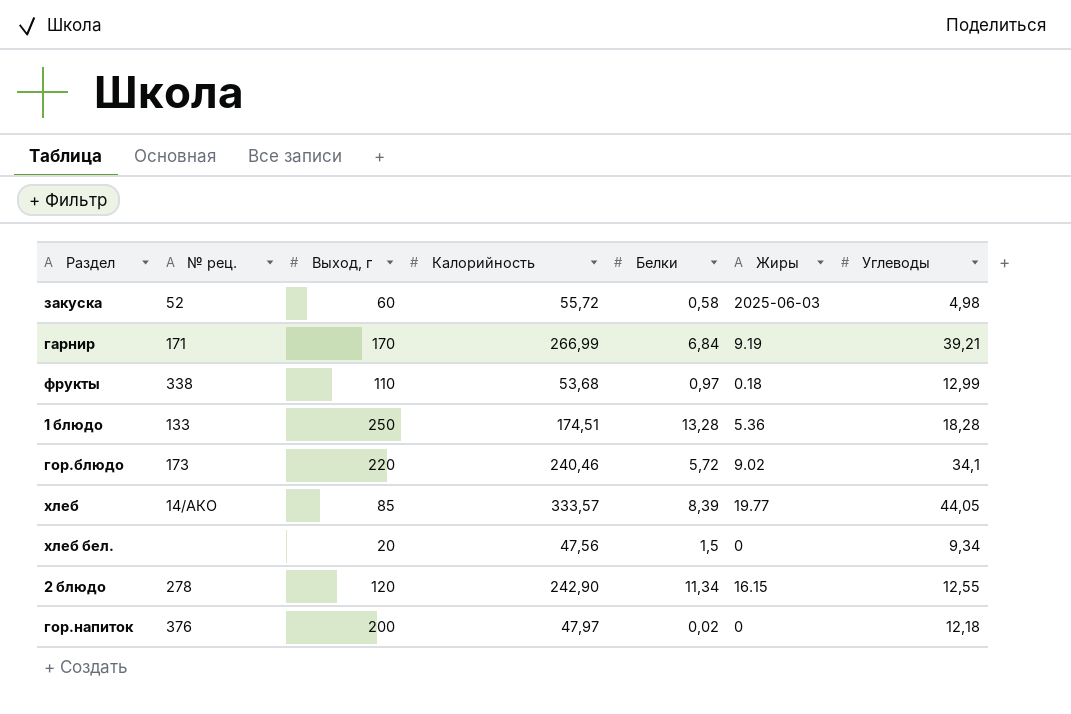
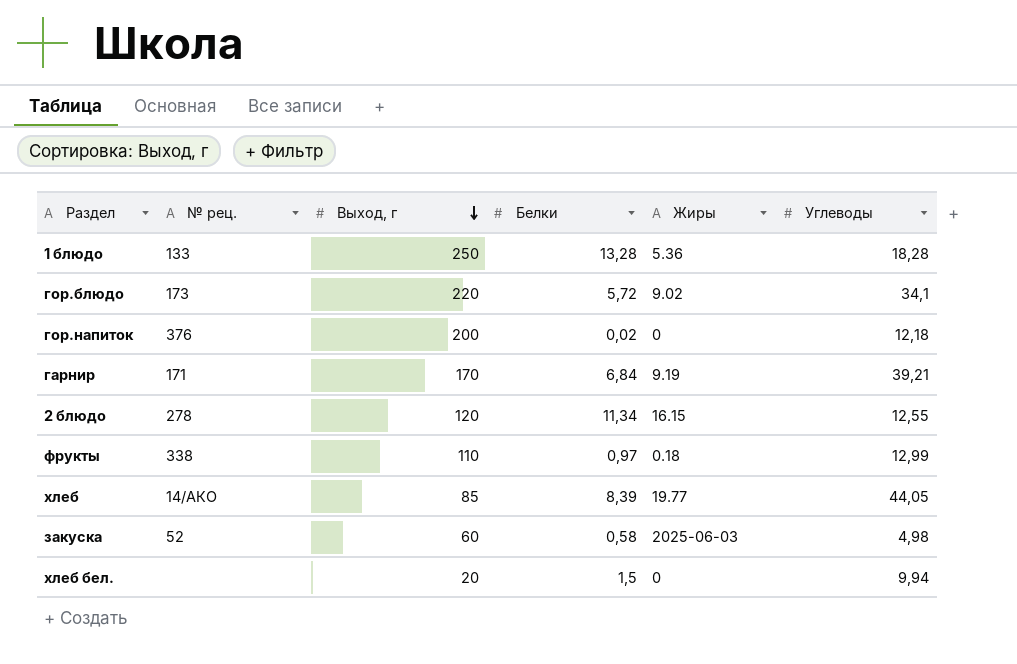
row order: none -> Выход, г descending
column Калорийность | position: 4 -> none
хлеб бел. | Углеводы: 9,34 -> 9,94

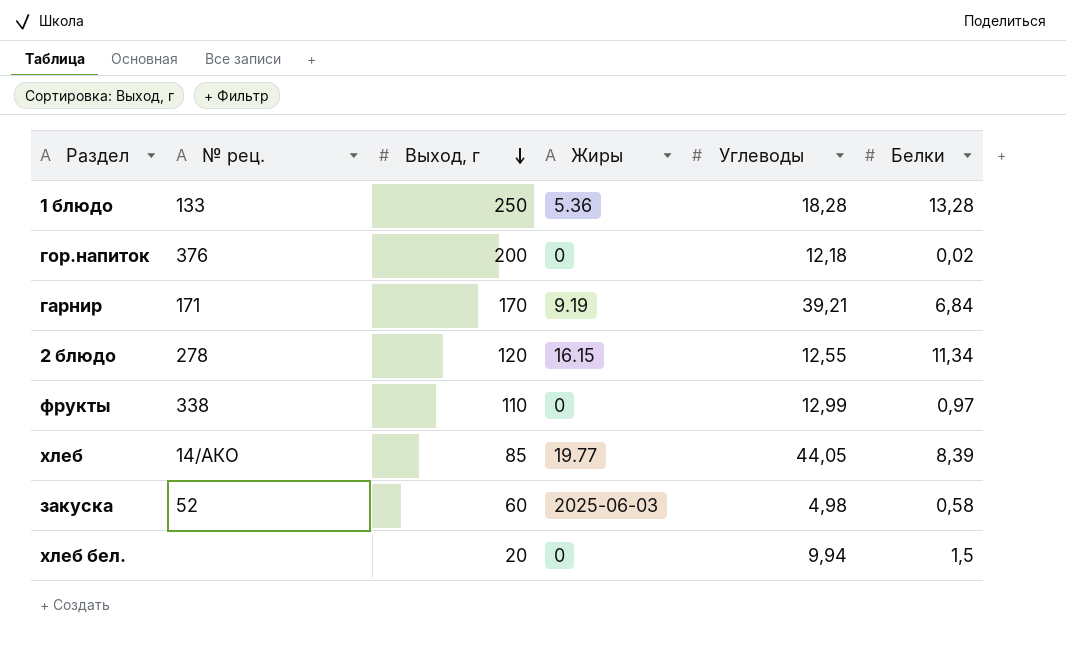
column Белки | position: 4 -> 6
row гор.блюдо: 173 | 220 | 5,72 | 9.02 | 34,1 -> none
фрукты | Жиры: 0.18 -> 0

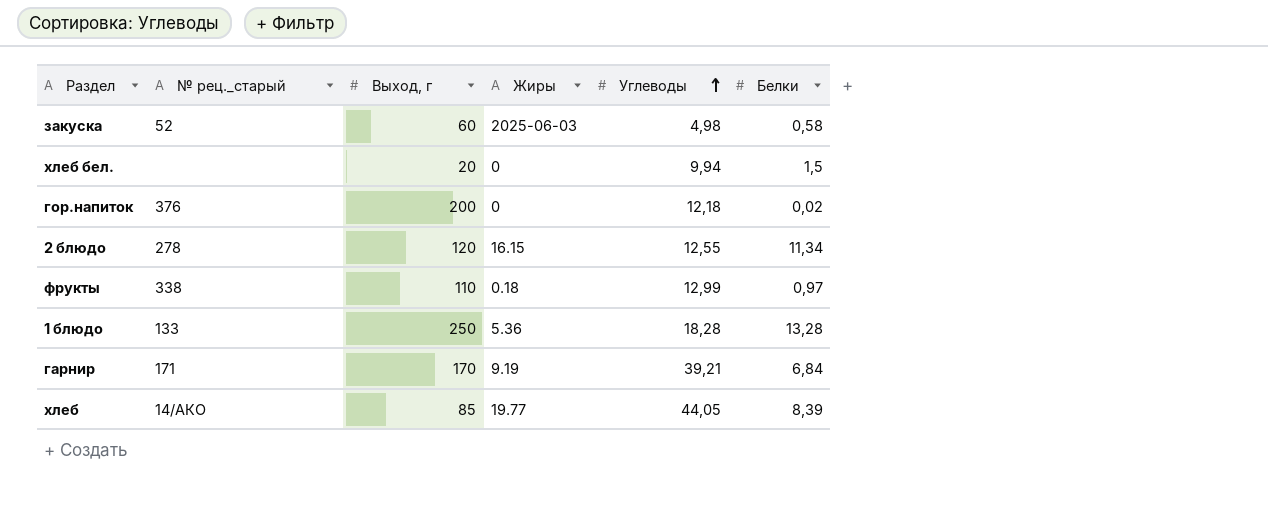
row order: Выход, г descending -> Углеводы ascending
column name: № рец. -> № рец._старый
фрукты | Жиры: 0 -> 0.18

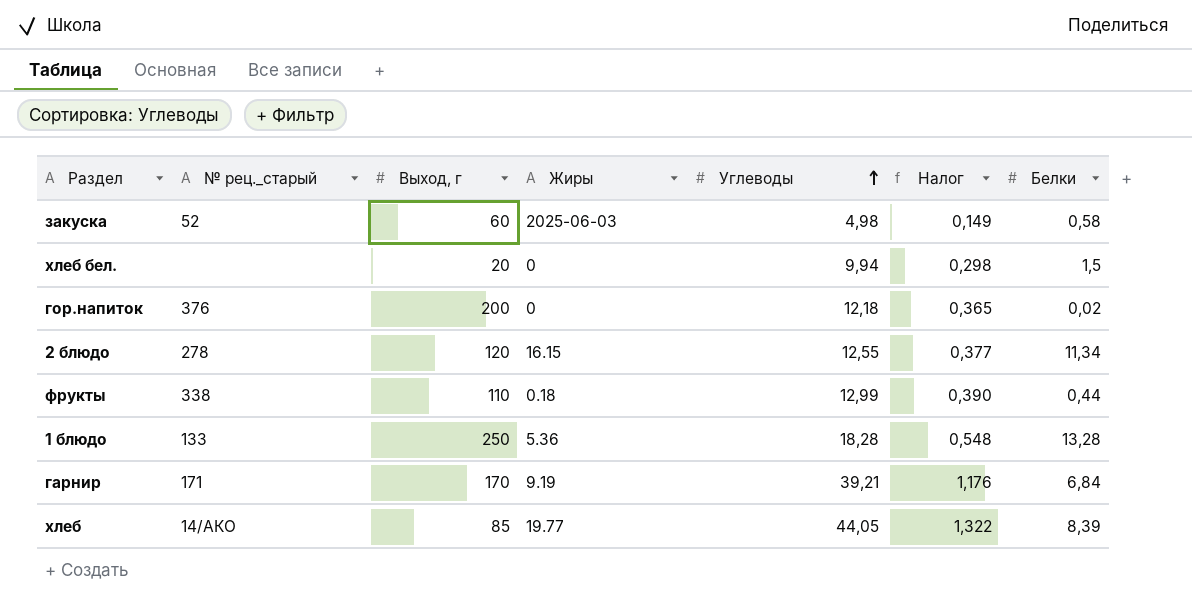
column Налог | formula: none -> [Углеводы] * 0,03
фрукты | Белки: 0,97 -> 0,44

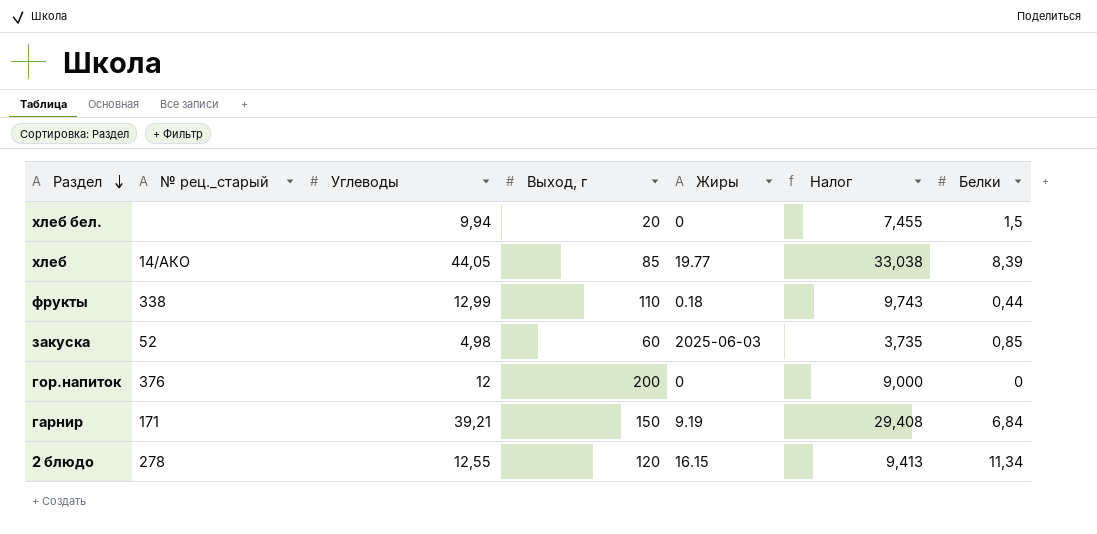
row order: Углеводы ascending -> Раздел descending
column Углеводы | position: 5 -> 3
column Налог | formula: [Углеводы] * 0,03 -> [Углеводы] * 0,75
row 1 блюдо: 133 | 250 | 5.36 | 18,28 | 0,548 | 13,28 -> none
закуска | Белки: 0,58 -> 0,85
гор.напиток | Углеводы: 12,18 -> 12
гор.напиток | Белки: 0,02 -> 0
гарнир | Выход, г: 170 -> 150

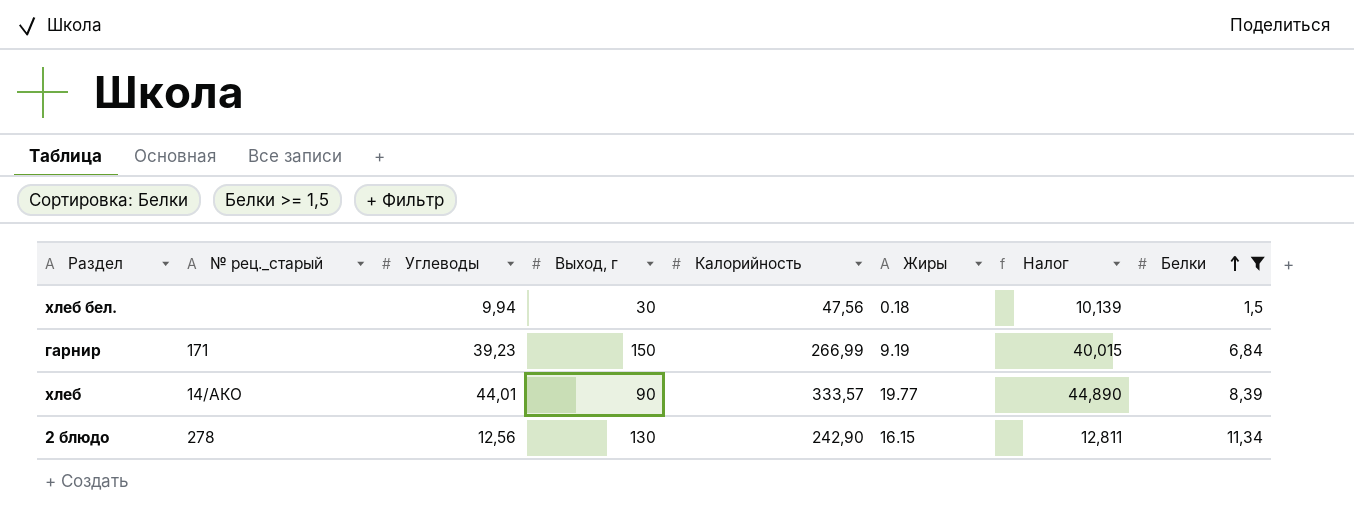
filter: none -> Белки >= 1,5
row order: Раздел descending -> Белки ascending
column Калорийность | position: none -> 5
column Налог | formula: [Углеводы] * 0,75 -> [Углеводы] * 1,02
хлеб бел. | Выход, г: 20 -> 30
хлеб бел. | Жиры: 0 -> 0.18
гарнир | Углеводы: 39,21 -> 39,23
хлеб | Углеводы: 44,05 -> 44,01
хлеб | Выход, г: 85 -> 90
2 блюдо | Углеводы: 12,55 -> 12,56
2 блюдо | Выход, г: 120 -> 130

